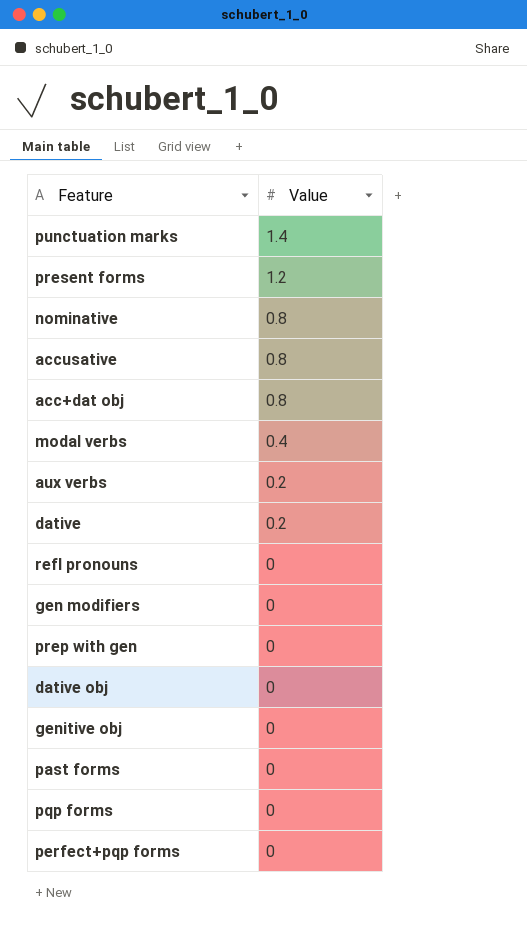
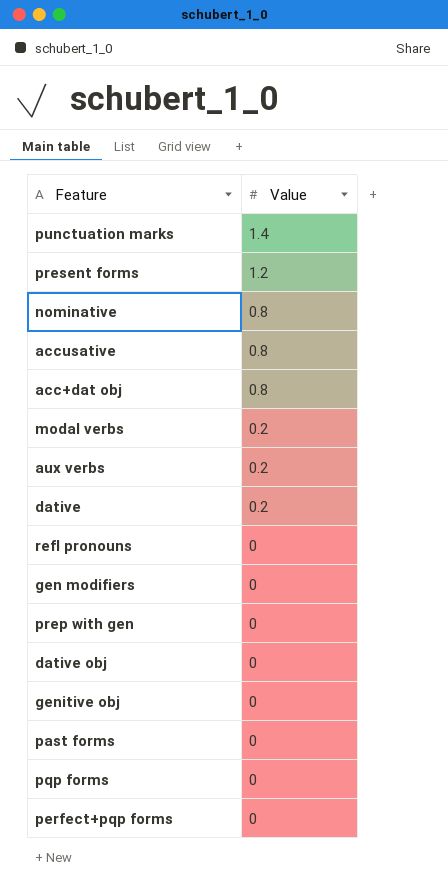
modal verbs | Value: 0.4 -> 0.2

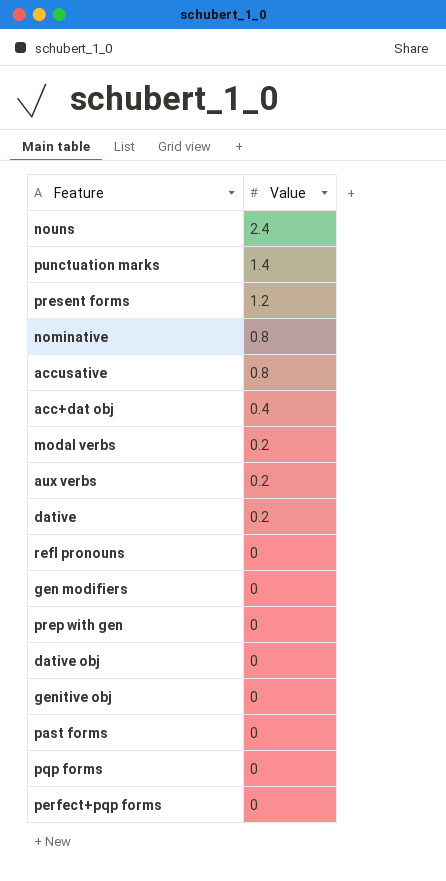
row nouns: none -> 2.4
acc+dat obj | Value: 0.8 -> 0.4

